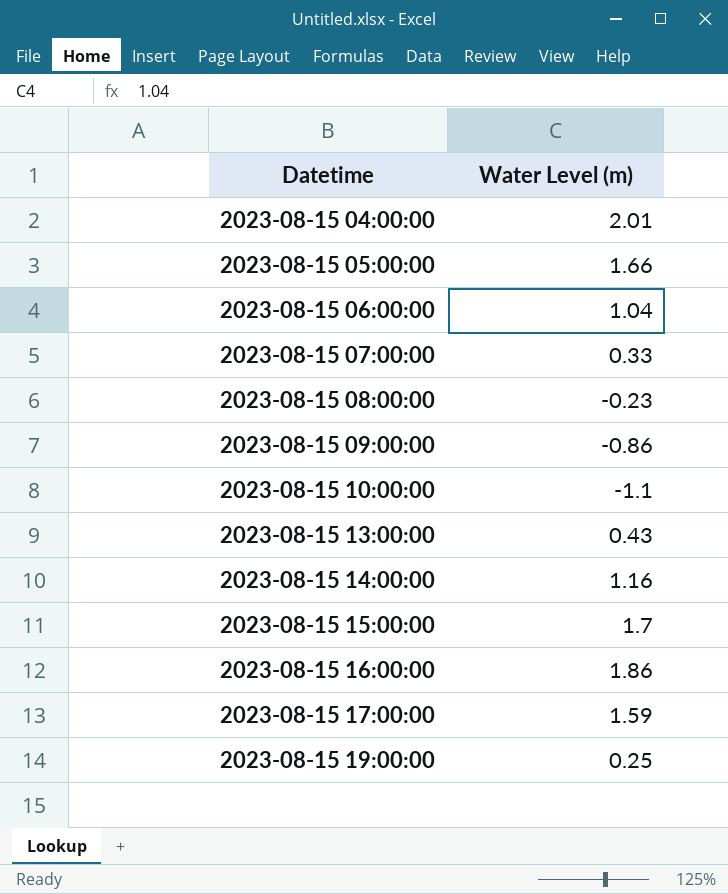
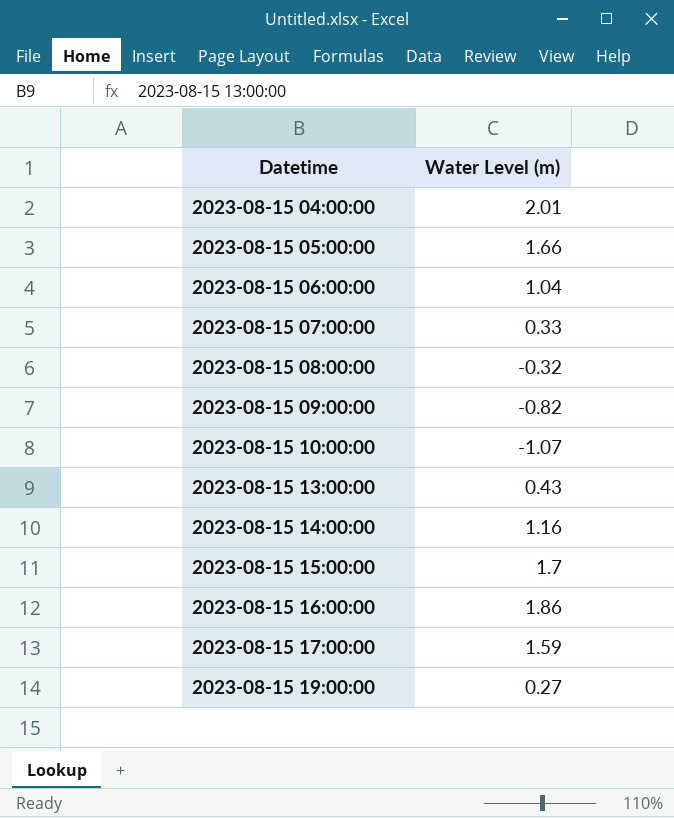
2023-08-15 08:00:00 | Water Level (m): -0.23 -> -0.32
2023-08-15 09:00:00 | Water Level (m): -0.86 -> -0.82
2023-08-15 10:00:00 | Water Level (m): -1.1 -> -1.07
2023-08-15 19:00:00 | Water Level (m): 0.25 -> 0.27

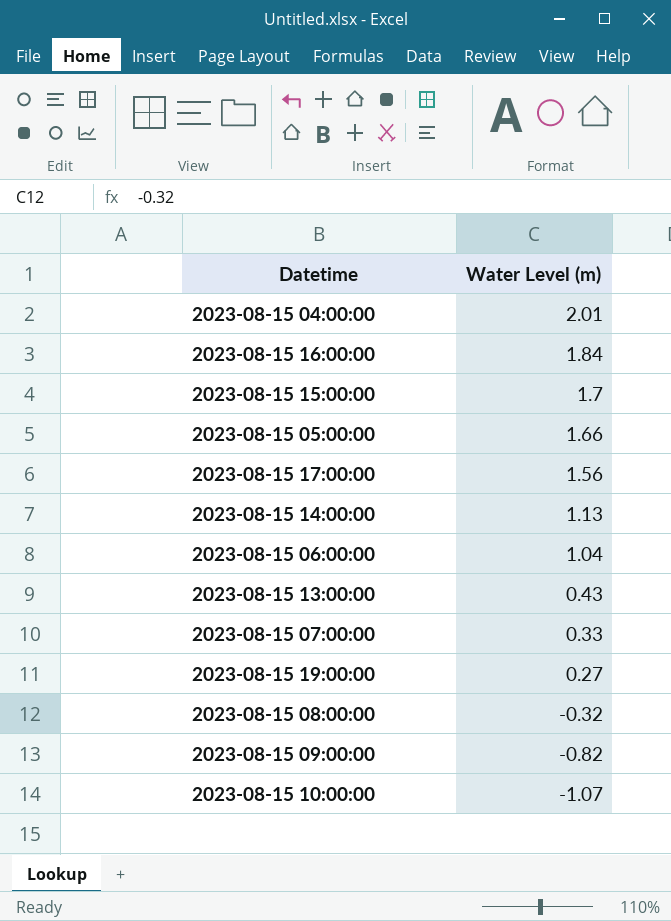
row order: Datetime ascending -> Water Level (m) descending
2023-08-15 16:00:00 | Water Level (m): 1.86 -> 1.84
2023-08-15 17:00:00 | Water Level (m): 1.59 -> 1.56
2023-08-15 14:00:00 | Water Level (m): 1.16 -> 1.13

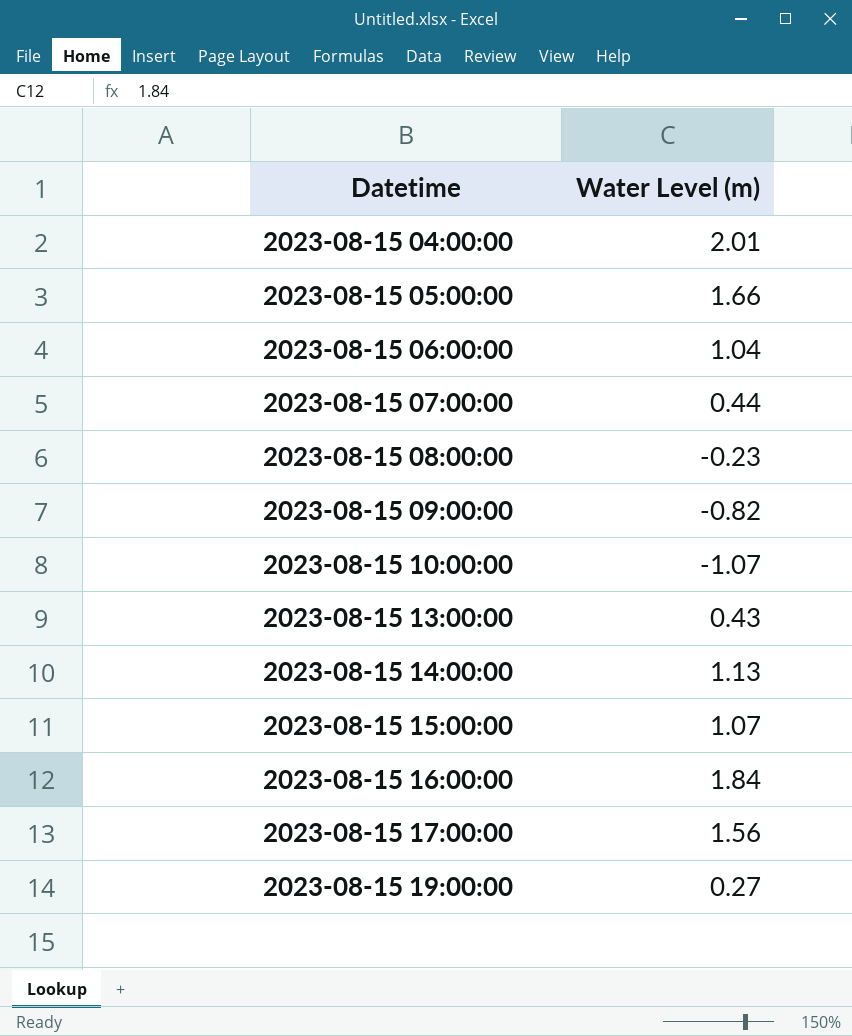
row order: Water Level (m) descending -> Datetime ascending
2023-08-15 07:00:00 | Water Level (m): 0.33 -> 0.44
2023-08-15 08:00:00 | Water Level (m): -0.32 -> -0.23
2023-08-15 15:00:00 | Water Level (m): 1.7 -> 1.07

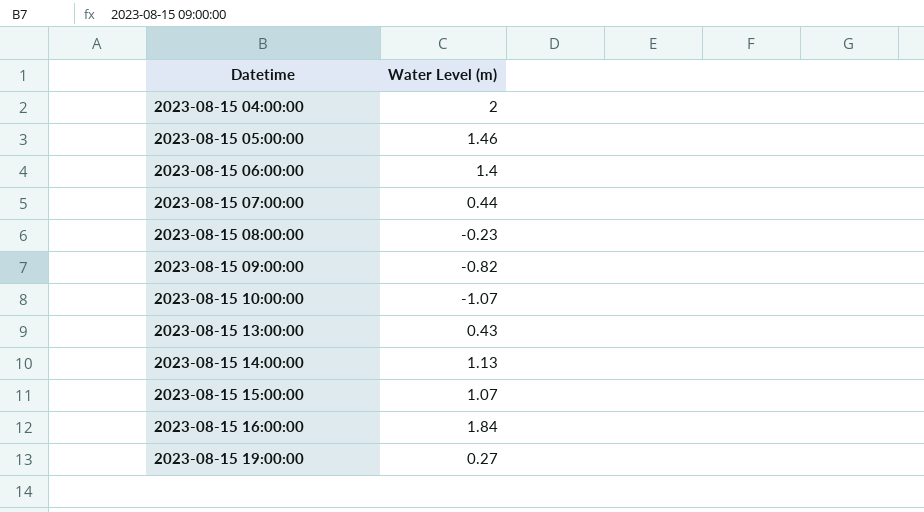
row 2023-08-15 17:00:00: 1.56 -> none
2023-08-15 04:00:00 | Water Level (m): 2.01 -> 2
2023-08-15 05:00:00 | Water Level (m): 1.66 -> 1.46
2023-08-15 06:00:00 | Water Level (m): 1.04 -> 1.4

